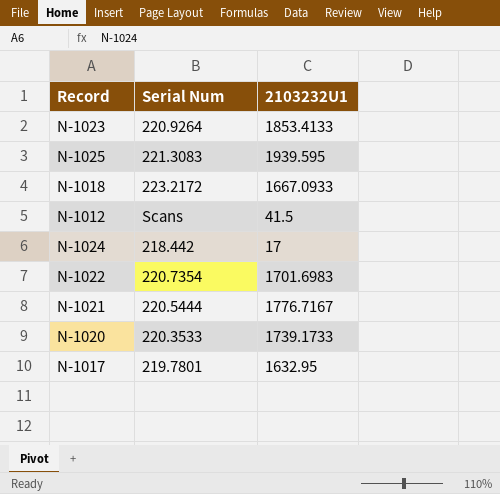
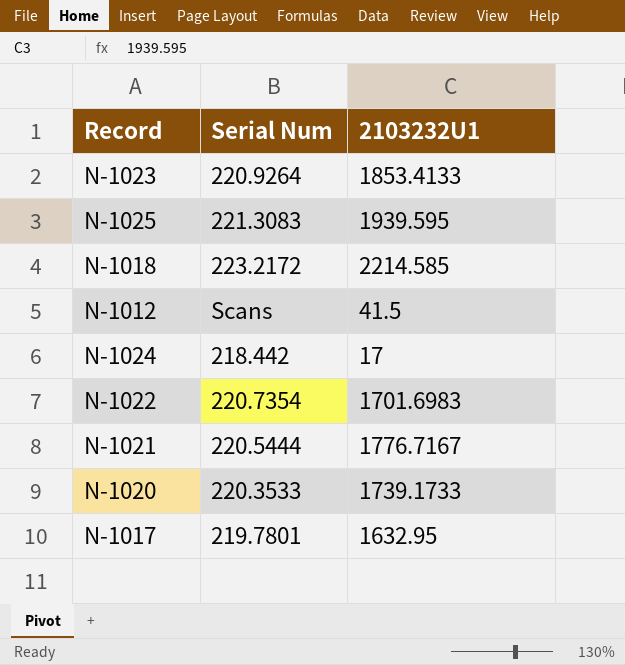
N-1018 | 2103232U1: 1667.0933 -> 2214.585

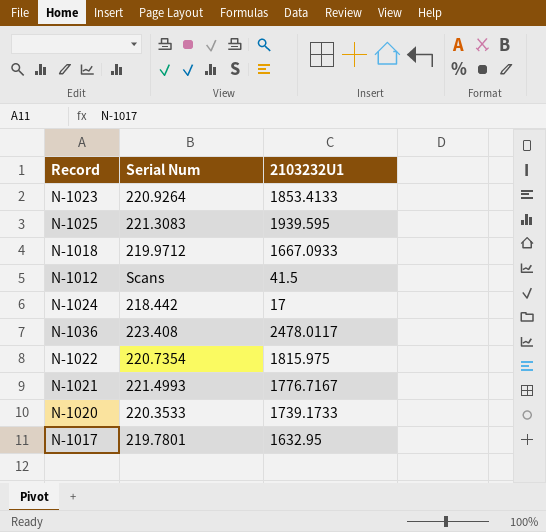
N-1018 | Serial Num: 223.2172 -> 219.9712
N-1018 | 2103232U1: 2214.585 -> 1667.0933
row N-1036: none -> 223.408 | 2478.0117
N-1022 | 2103232U1: 1701.6983 -> 1815.975
N-1021 | Serial Num: 220.5444 -> 221.4993

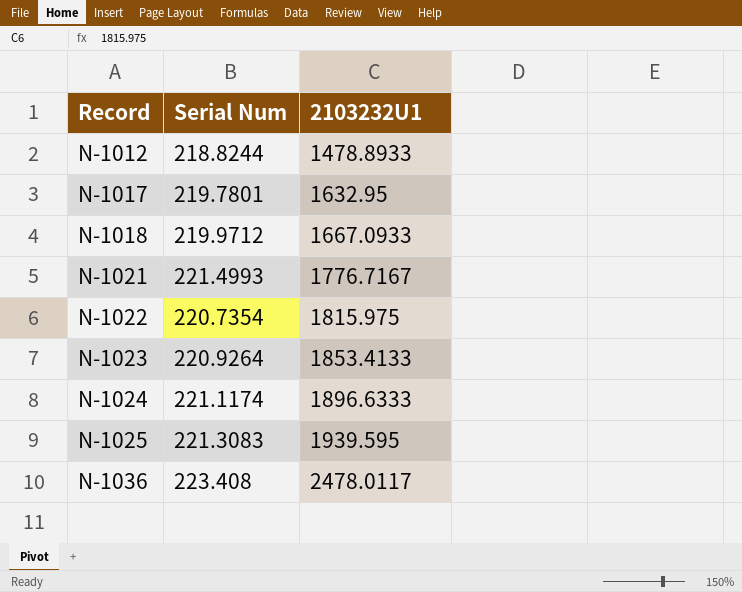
row order: none -> Record ascending
row N-1020: 220.3533 | 1739.1733 -> none
N-1012 | Serial Num: Scans -> 218.8244
N-1012 | 2103232U1: 41.5 -> 1478.8933
N-1024 | Serial Num: 218.442 -> 221.1174
N-1024 | 2103232U1: 17 -> 1896.6333

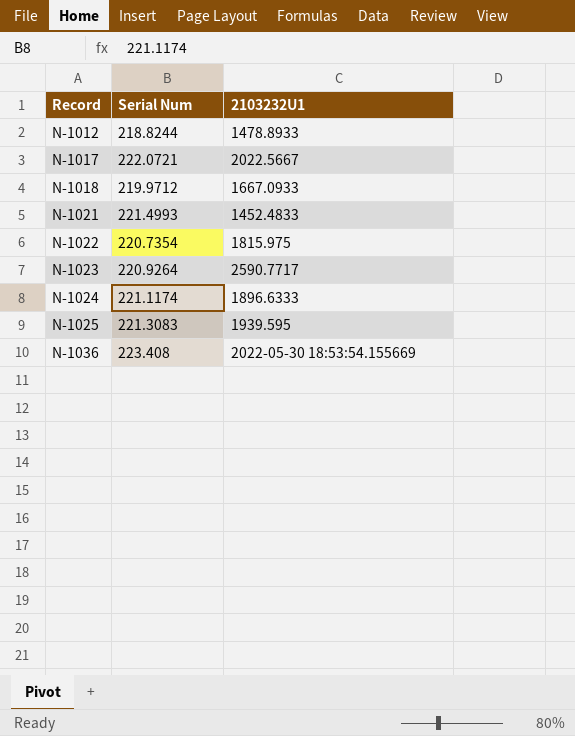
N-1017 | Serial Num: 219.7801 -> 222.0721
N-1017 | 2103232U1: 1632.95 -> 2022.5667
N-1021 | 2103232U1: 1776.7167 -> 1452.4833
N-1023 | 2103232U1: 1853.4133 -> 2590.7717
N-1036 | 2103232U1: 2478.0117 -> 2022-05-30 18:53:54.155669

